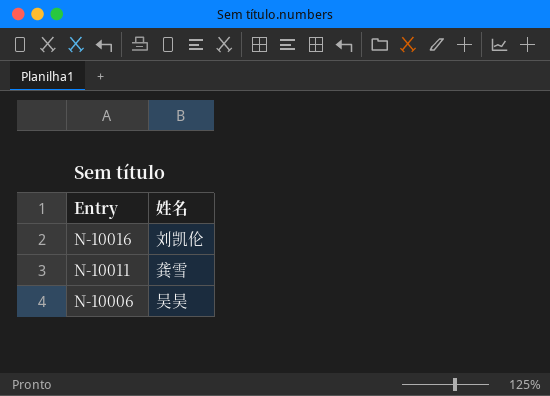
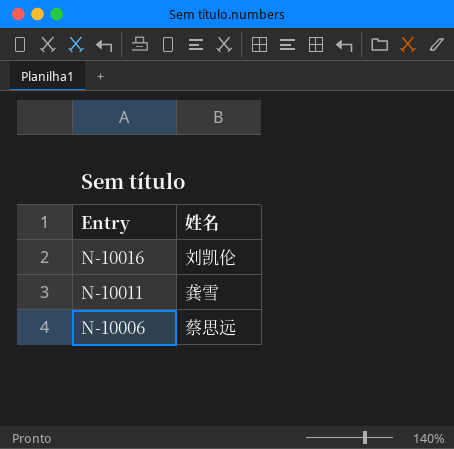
N-10006 | 姓名: 吴昊 -> 蔡思远

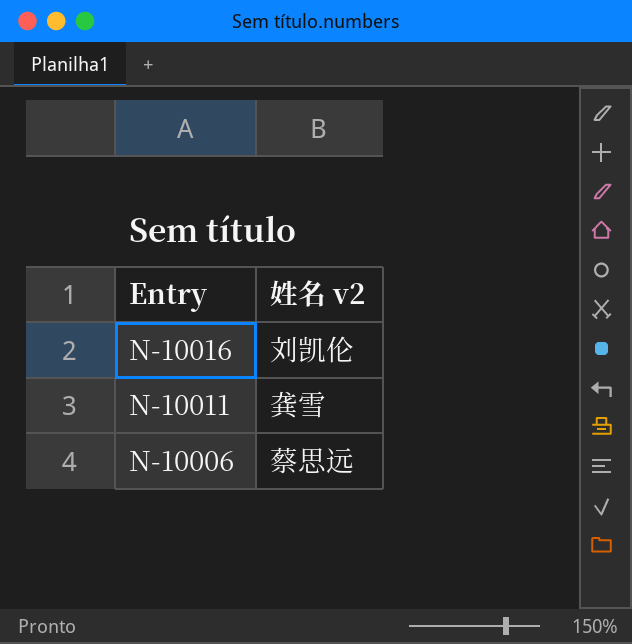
column name: 姓名 -> 姓名 v2

